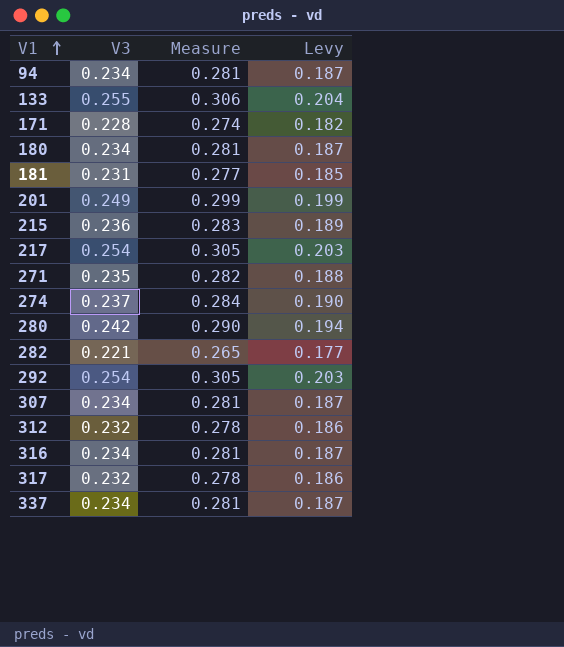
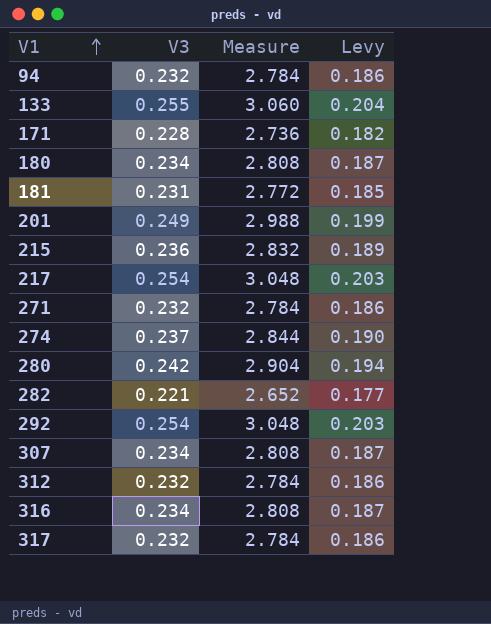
column Measure | formula: [V3] * 1.2 -> [V3] * 12
row 337: 0.234 | 0.281 | 0.187 -> none
94 | V3: 0.234 -> 0.232
94 | Levy: 0.187 -> 0.186
271 | V3: 0.235 -> 0.232
271 | Levy: 0.188 -> 0.186

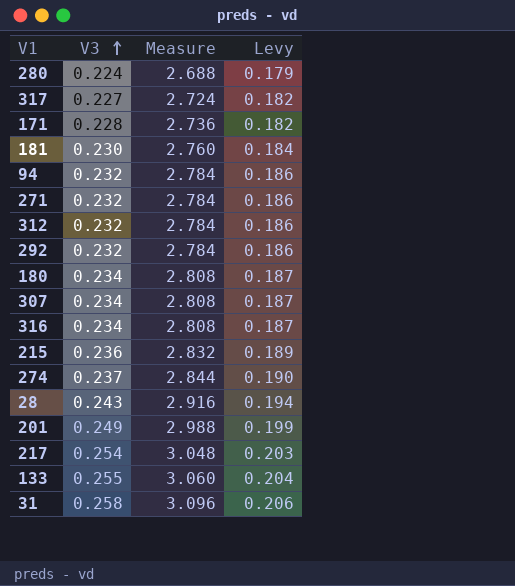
row order: V1 ascending -> V3 ascending
row 282: 0.221 | 2.652 | 0.177 -> none
280 | V3: 0.242 -> 0.224
280 | Measure: 2.904 -> 2.688
280 | Levy: 0.194 -> 0.179
317 | V3: 0.232 -> 0.227
317 | Measure: 2.784 -> 2.724
317 | Levy: 0.186 -> 0.182
181 | V3: 0.231 -> 0.230
181 | Measure: 2.772 -> 2.760
181 | Levy: 0.185 -> 0.184
292 | V3: 0.254 -> 0.232
292 | Measure: 3.048 -> 2.784
292 | Levy: 0.203 -> 0.186
row 28: none -> 0.243 | 2.916 | 0.194
row 31: none -> 0.258 | 3.096 | 0.206

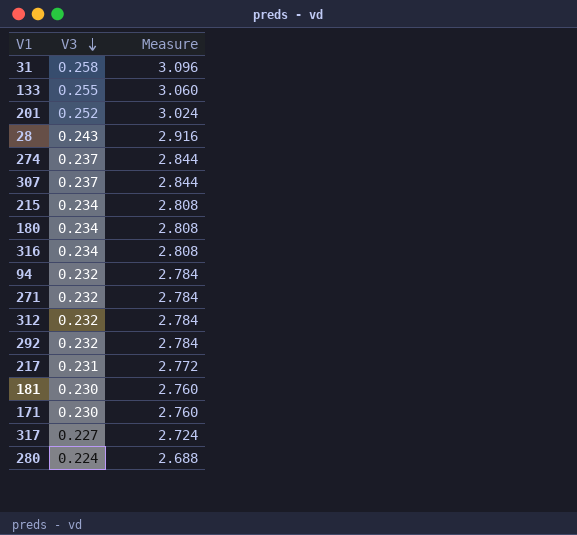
row order: V3 ascending -> V3 descending
column Levy | formula: [V3] * 0.8 -> none
201 | V3: 0.249 -> 0.252
201 | Measure: 2.988 -> 3.024
307 | V3: 0.234 -> 0.237
307 | Measure: 2.808 -> 2.844
215 | V3: 0.236 -> 0.234
215 | Measure: 2.832 -> 2.808
217 | V3: 0.254 -> 0.231
217 | Measure: 3.048 -> 2.772
171 | V3: 0.228 -> 0.230
171 | Measure: 2.736 -> 2.760

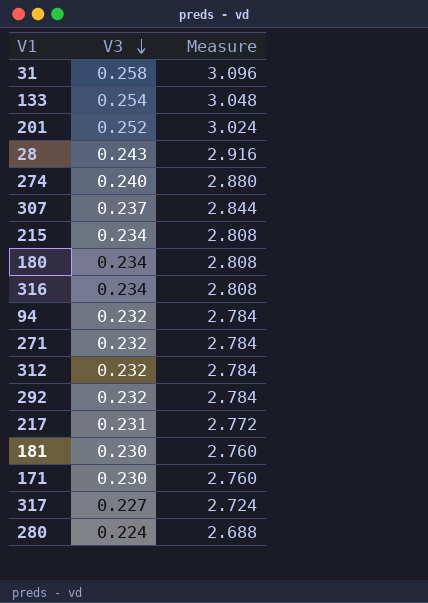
133 | V3: 0.255 -> 0.254
133 | Measure: 3.060 -> 3.048
274 | V3: 0.237 -> 0.240
274 | Measure: 2.844 -> 2.880

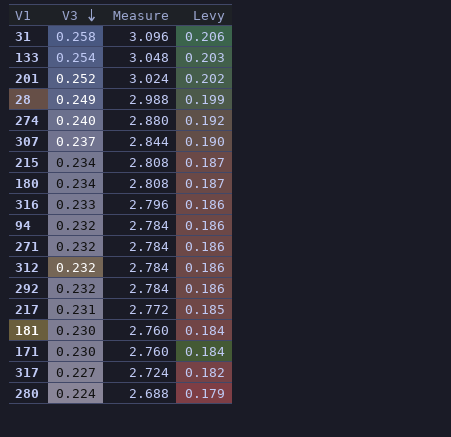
column Levy | formula: none -> [V3] * 0.8
28 | V3: 0.243 -> 0.249
28 | Measure: 2.916 -> 2.988
316 | V3: 0.234 -> 0.233
316 | Measure: 2.808 -> 2.796

